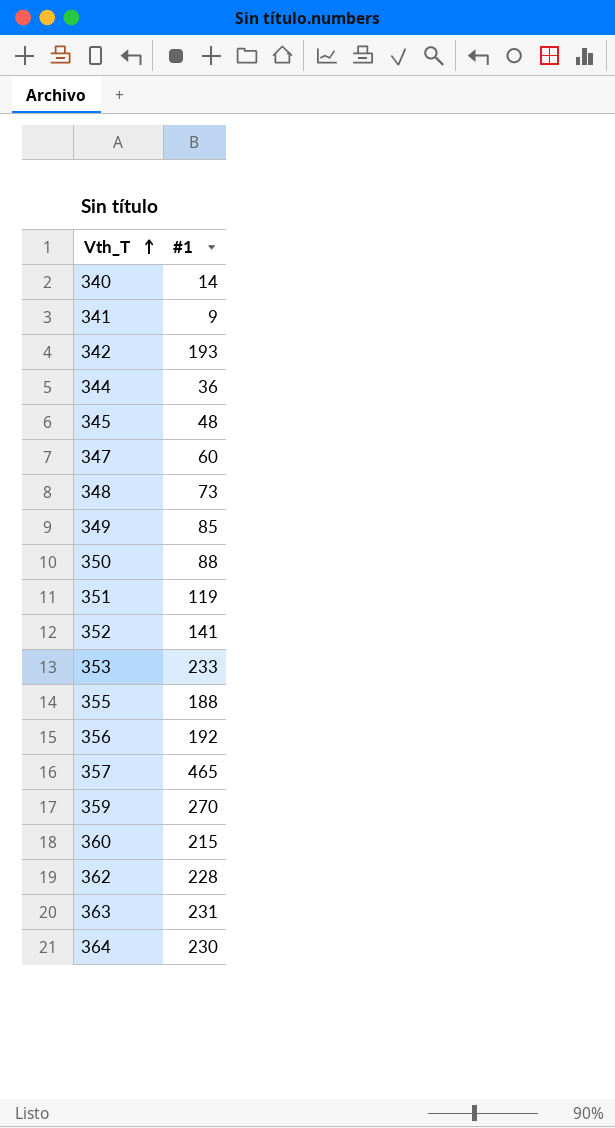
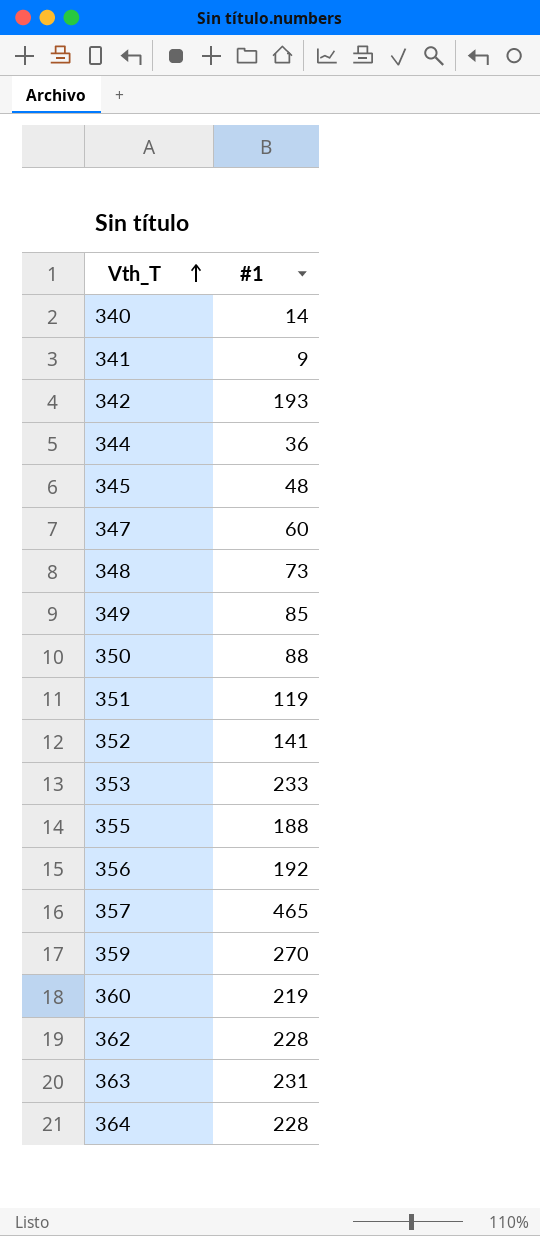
360 | #1: 215 -> 219
364 | #1: 230 -> 228

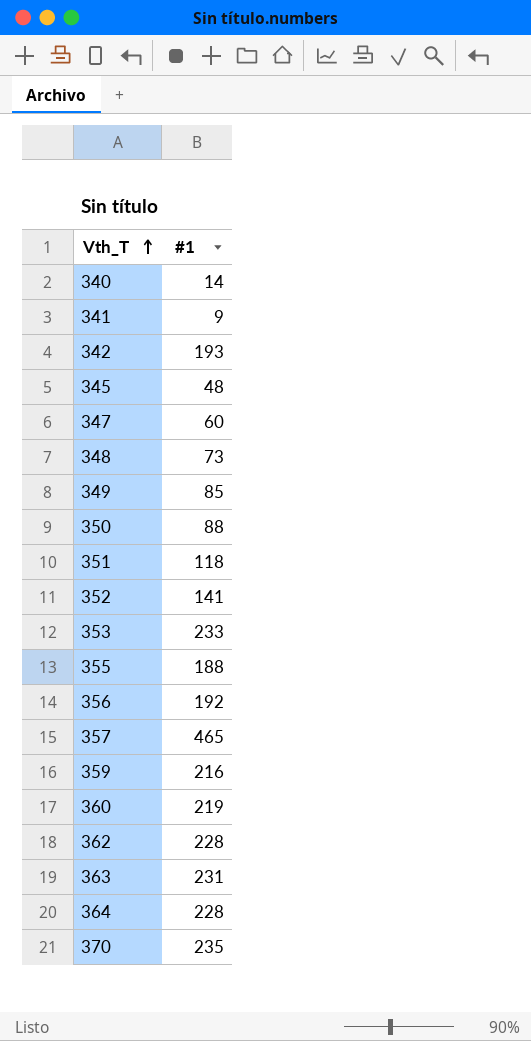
row 344: 36 -> none
351 | #1: 119 -> 118
359 | #1: 270 -> 216
row 370: none -> 235

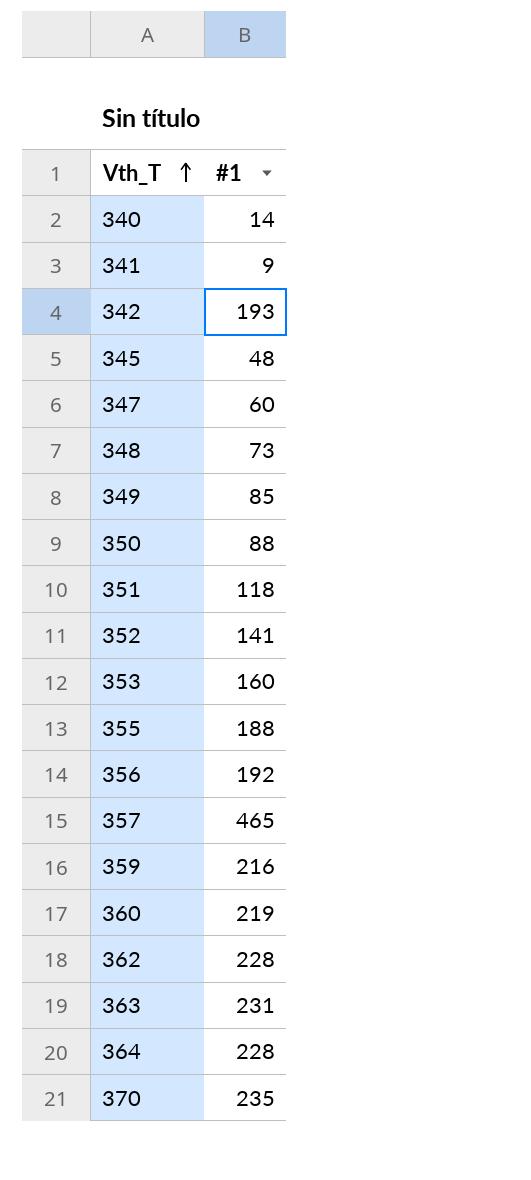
353 | #1: 233 -> 160

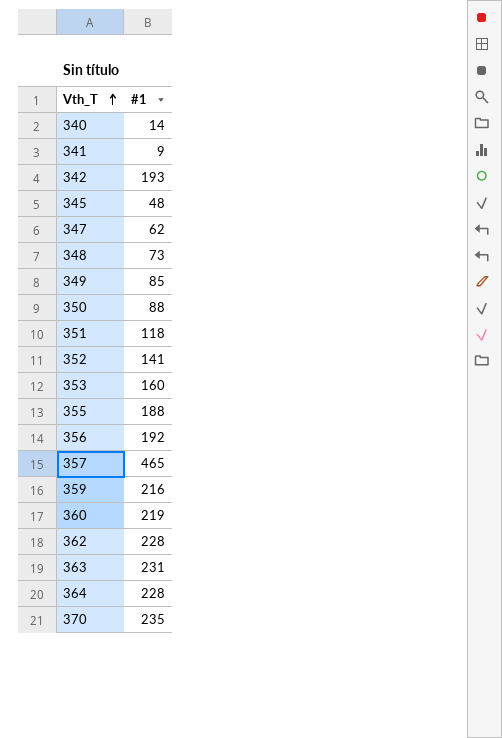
347 | #1: 60 -> 62

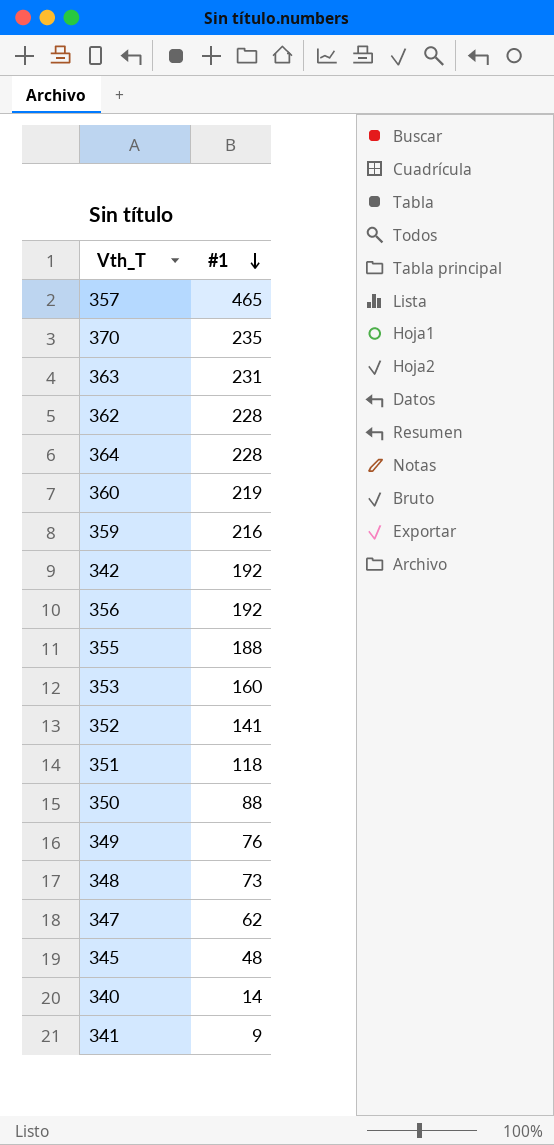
row order: Vth_T ascending -> #1 descending
342 | #1: 193 -> 192
349 | #1: 85 -> 76

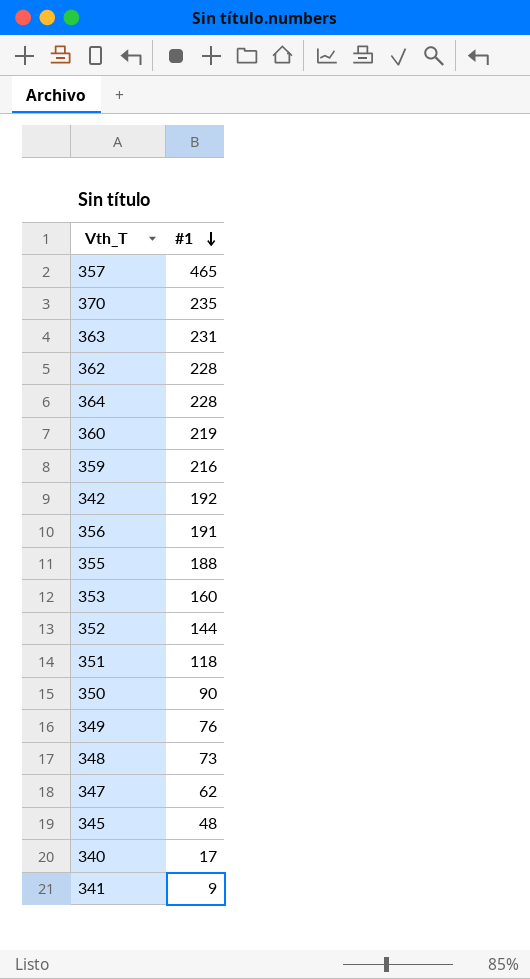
356 | #1: 192 -> 191
352 | #1: 141 -> 144
350 | #1: 88 -> 90
340 | #1: 14 -> 17

